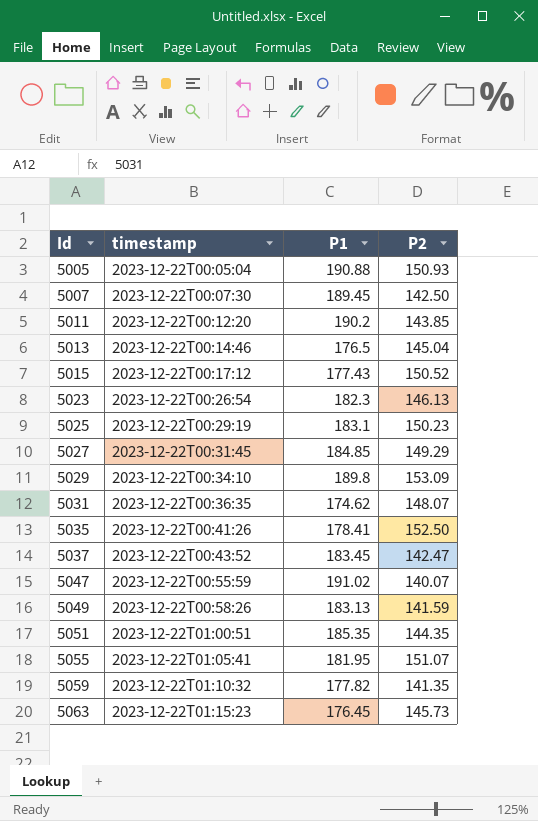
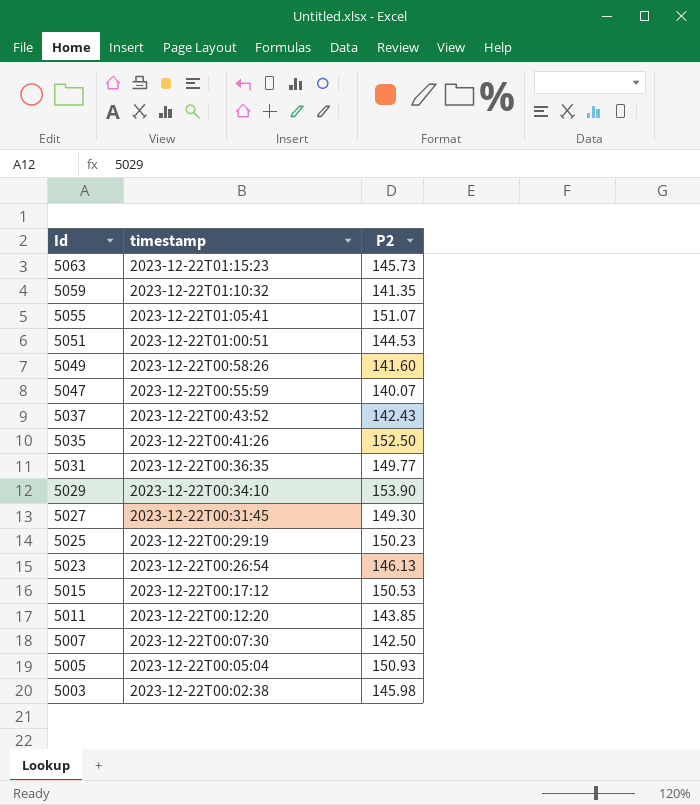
row order: Id ascending -> Id descending
column P1 | position: 3 -> none
row 5013: 2023-12-22T00:14:46 | 176.5 | 145.04 -> none
5051 | P2: 144.35 -> 144.53
5049 | P2: 141.59 -> 141.60
5037 | P2: 142.47 -> 142.43
5031 | P2: 148.07 -> 149.77
5029 | P2: 153.09 -> 153.90
5027 | P2: 149.29 -> 149.30
5015 | P2: 150.52 -> 150.53
row 5003: none -> 2023-12-22T00:02:38 | 145.98

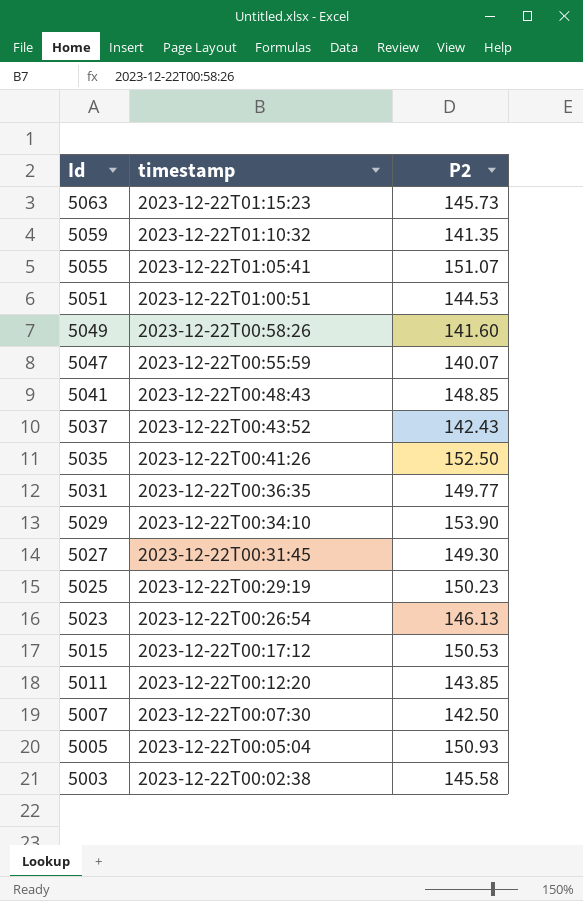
row 5041: none -> 2023-12-22T00:48:43 | 148.85
5003 | P2: 145.98 -> 145.58

